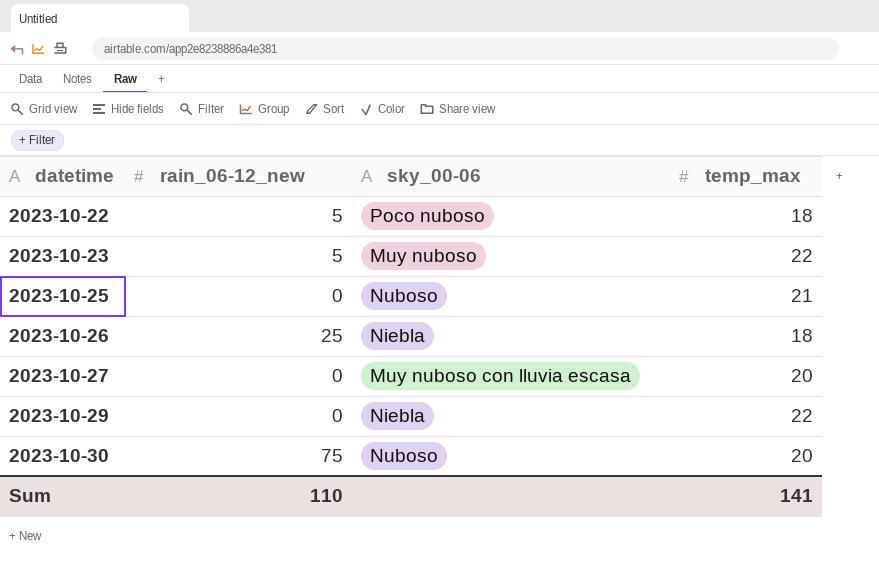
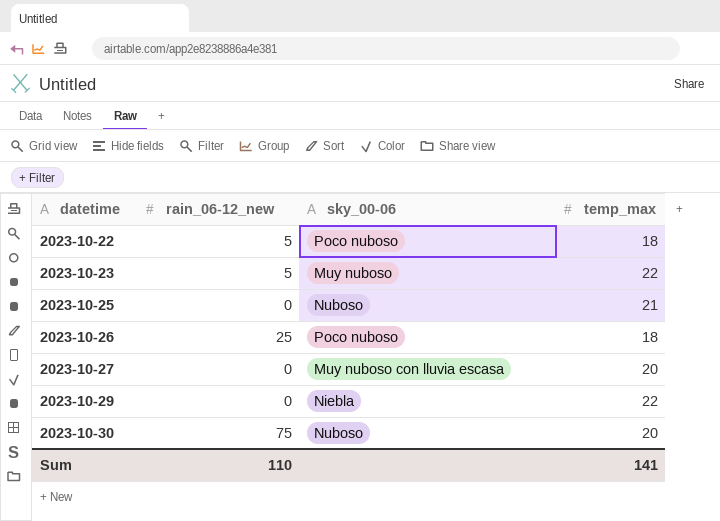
2023-10-26 | sky_00-06: Niebla -> Poco nuboso

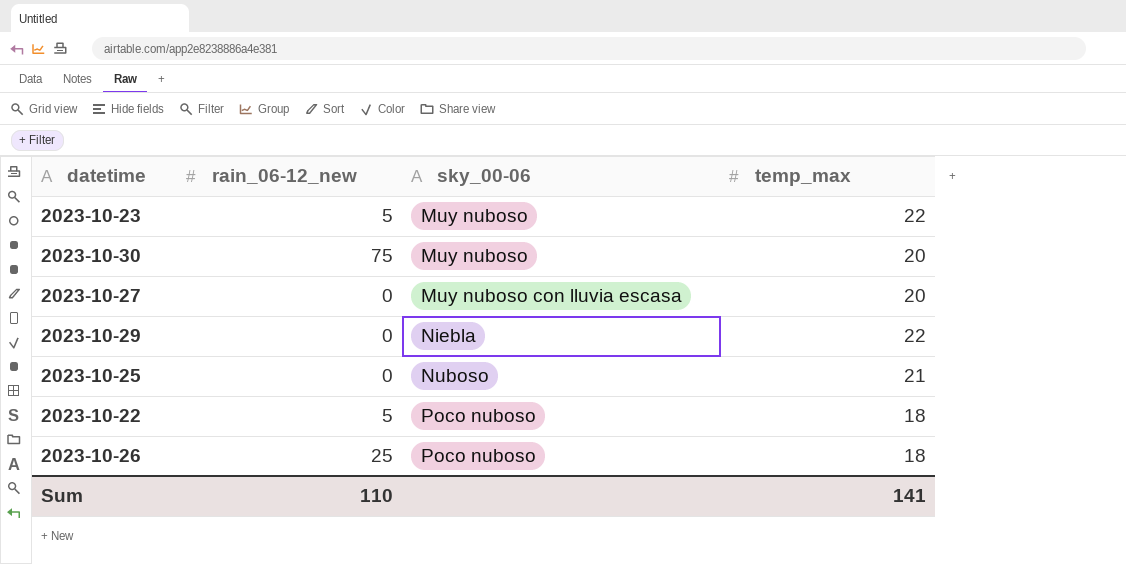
row order: datetime ascending -> sky_00-06 ascending
2023-10-30 | sky_00-06: Nuboso -> Muy nuboso

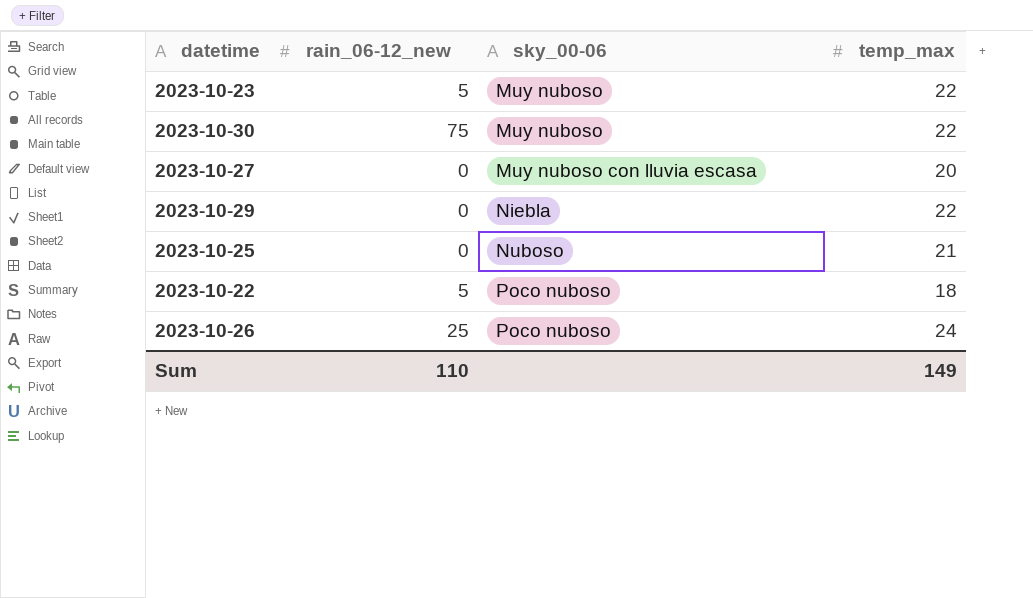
2023-10-30 | temp_max: 20 -> 22
2023-10-26 | temp_max: 18 -> 24
Sum | temp_max: 141 -> 149

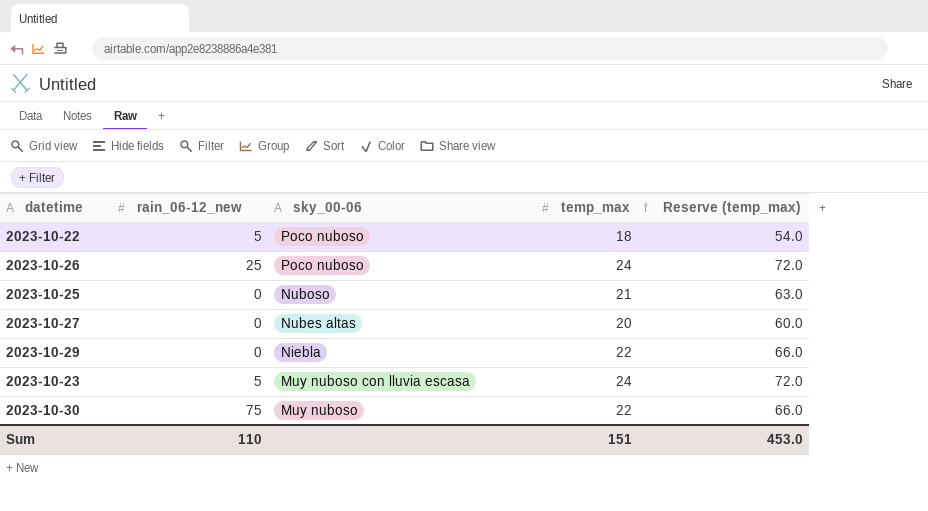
row order: sky_00-06 ascending -> sky_00-06 descending
column Reserve (temp_max) | formula: none -> [temp_max] * 3
2023-10-27 | sky_00-06: Muy nuboso con lluvia escasa -> Nubes altas
2023-10-23 | sky_00-06: Muy nuboso -> Muy nuboso con lluvia escasa
2023-10-23 | temp_max: 22 -> 24
Sum | temp_max: 149 -> 151

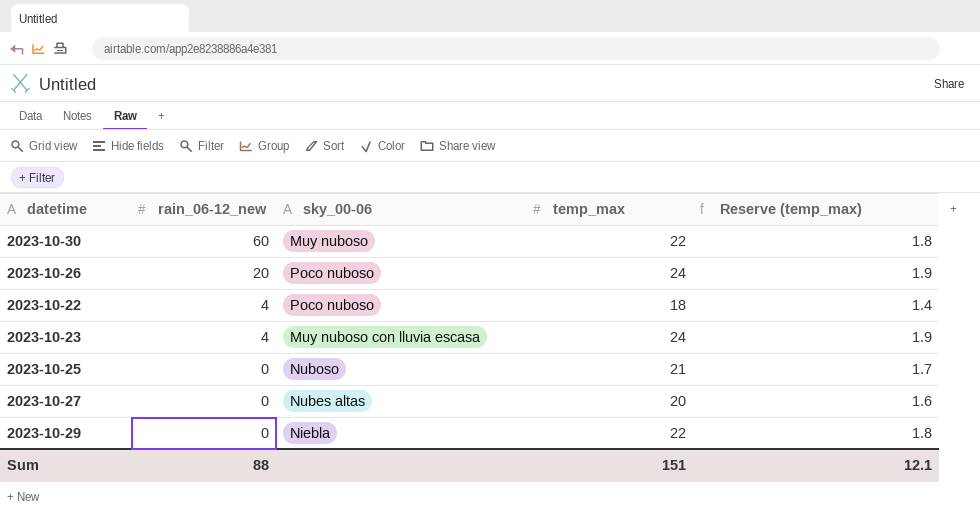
row order: sky_00-06 descending -> rain_06-12_new descending
column Reserve (temp_max) | formula: [temp_max] * 3 -> [temp_max] * 0.08
2023-10-30 | rain_06-12_new: 75 -> 60
2023-10-26 | rain_06-12_new: 25 -> 20
2023-10-22 | rain_06-12_new: 5 -> 4
2023-10-23 | rain_06-12_new: 5 -> 4
Sum | rain_06-12_new: 110 -> 88
Sum | Reserve (temp_max): 453.0 -> 12.1

